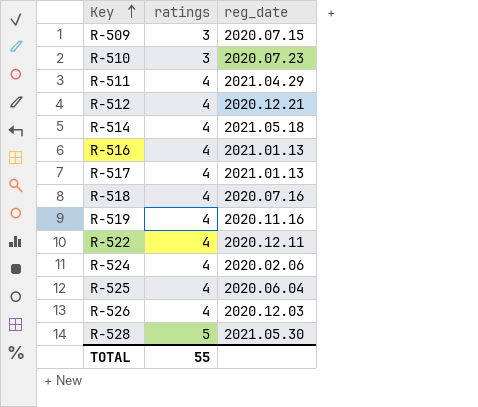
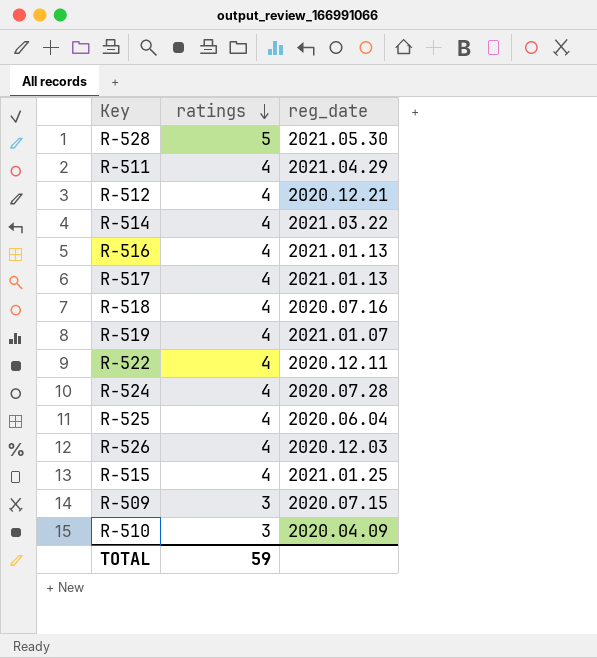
row order: Key ascending -> ratings descending
R-514 | reg_date: 2021.05.18 -> 2021.03.22
R-519 | reg_date: 2020.11.16 -> 2021.01.07
R-524 | reg_date: 2020.02.06 -> 2020.07.28
row R-515: none -> 4 | 2021.01.25
R-510 | reg_date: 2020.07.23 -> 2020.04.09
TOTAL | ratings: 55 -> 59

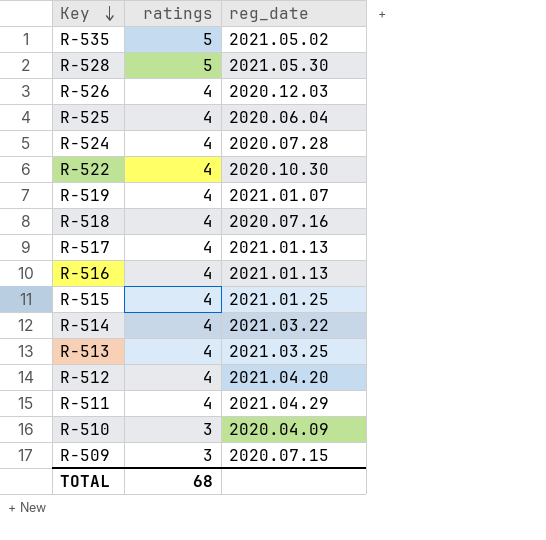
row order: ratings descending -> Key descending
row R-535: none -> 5 | 2021.05.02
R-522 | reg_date: 2020.12.11 -> 2020.10.30
row R-513: none -> 4 | 2021.03.25
R-512 | reg_date: 2020.12.21 -> 2021.04.20
TOTAL | ratings: 59 -> 68

